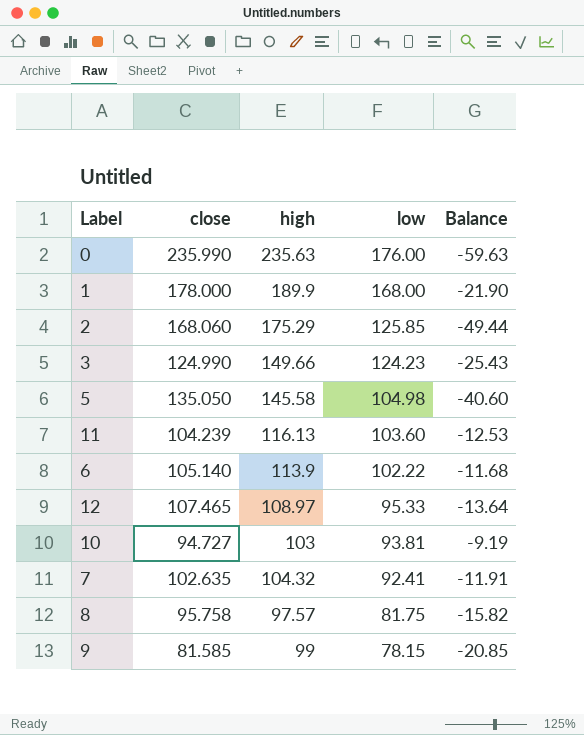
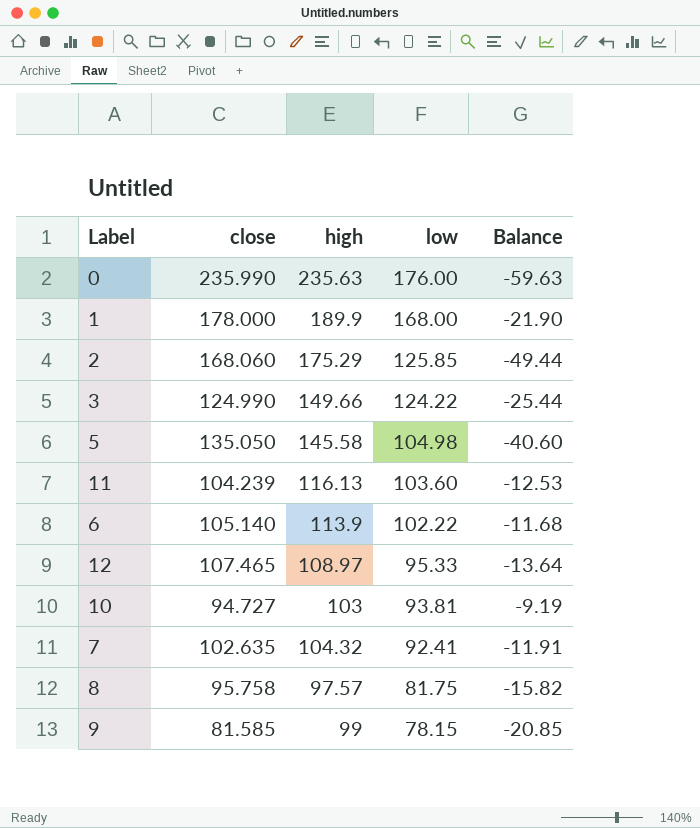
3 | low: 124.23 -> 124.22
3 | Balance: -25.43 -> -25.44

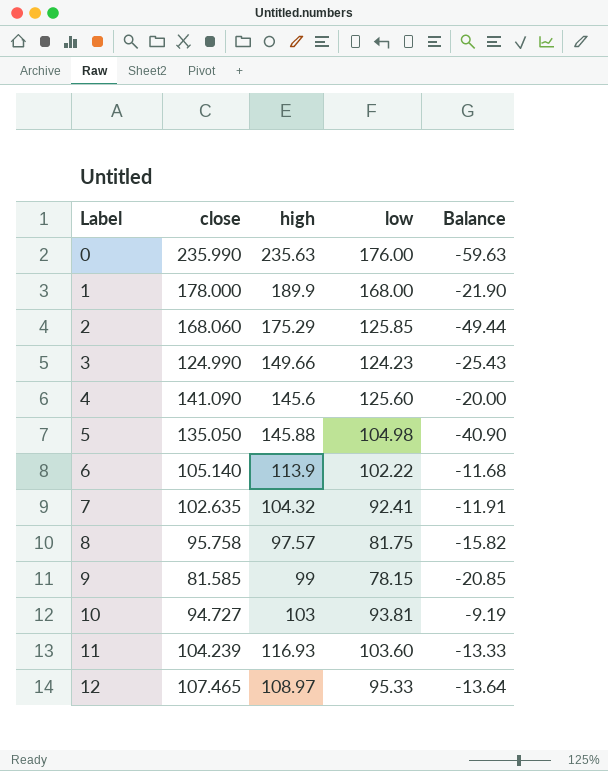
row order: low descending -> Label ascending
3 | low: 124.22 -> 124.23
3 | Balance: -25.44 -> -25.43
row 4: none -> 141.090 | 145.6 | 125.60 | -20.00
5 | high: 145.58 -> 145.88
5 | Balance: -40.60 -> -40.90
11 | high: 116.13 -> 116.93
11 | Balance: -12.53 -> -13.33

